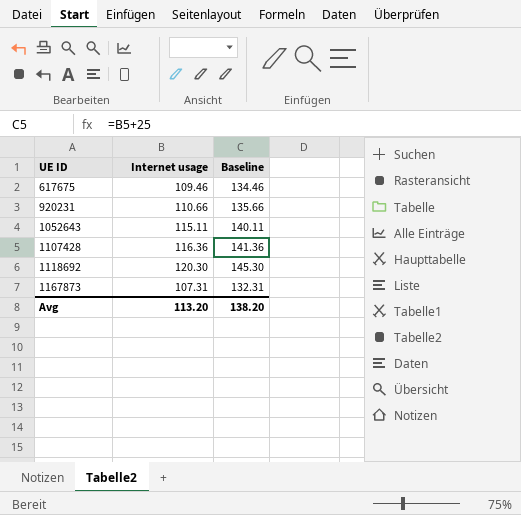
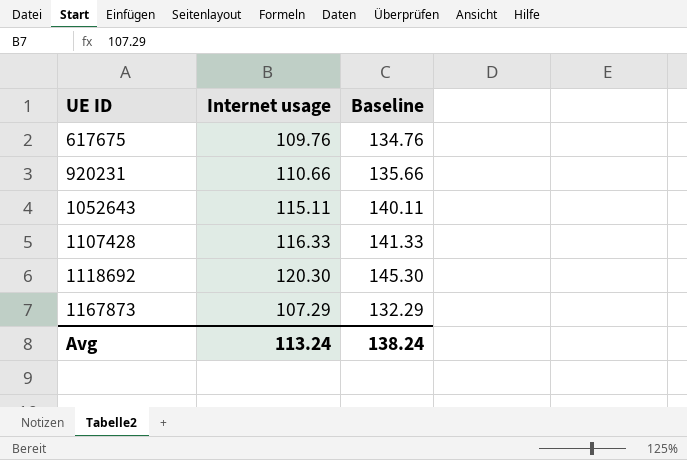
617675 | Internet usage: 109.46 -> 109.76
617675 | Baseline: 134.46 -> 134.76
1107428 | Internet usage: 116.36 -> 116.33
1107428 | Baseline: 141.36 -> 141.33
1167873 | Internet usage: 107.31 -> 107.29
1167873 | Baseline: 132.31 -> 132.29
Avg | Internet usage: 113.20 -> 113.24
Avg | Baseline: 138.20 -> 138.24

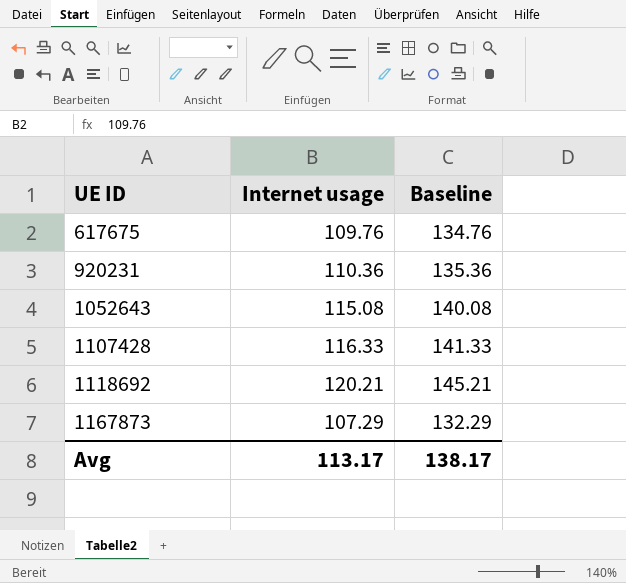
920231 | Internet usage: 110.66 -> 110.36
920231 | Baseline: 135.66 -> 135.36
1052643 | Internet usage: 115.11 -> 115.08
1052643 | Baseline: 140.11 -> 140.08
1118692 | Internet usage: 120.30 -> 120.21
1118692 | Baseline: 145.30 -> 145.21
Avg | Internet usage: 113.24 -> 113.17
Avg | Baseline: 138.24 -> 138.17

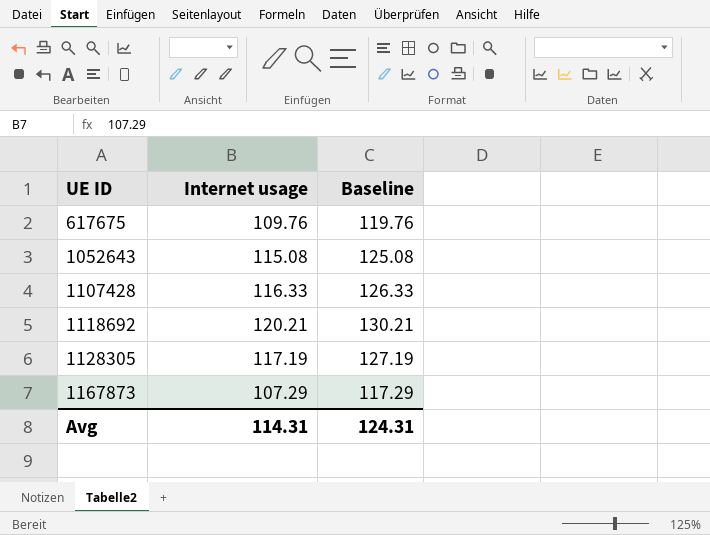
column Baseline | formula: [Internet usage] + 25 -> [Internet usage] + 10
row 920231: 110.36 | 135.36 -> none
row 1128305: none -> 117.19 | 127.19
Avg | Internet usage: 113.17 -> 114.31
Avg | Baseline: 138.17 -> 124.31

